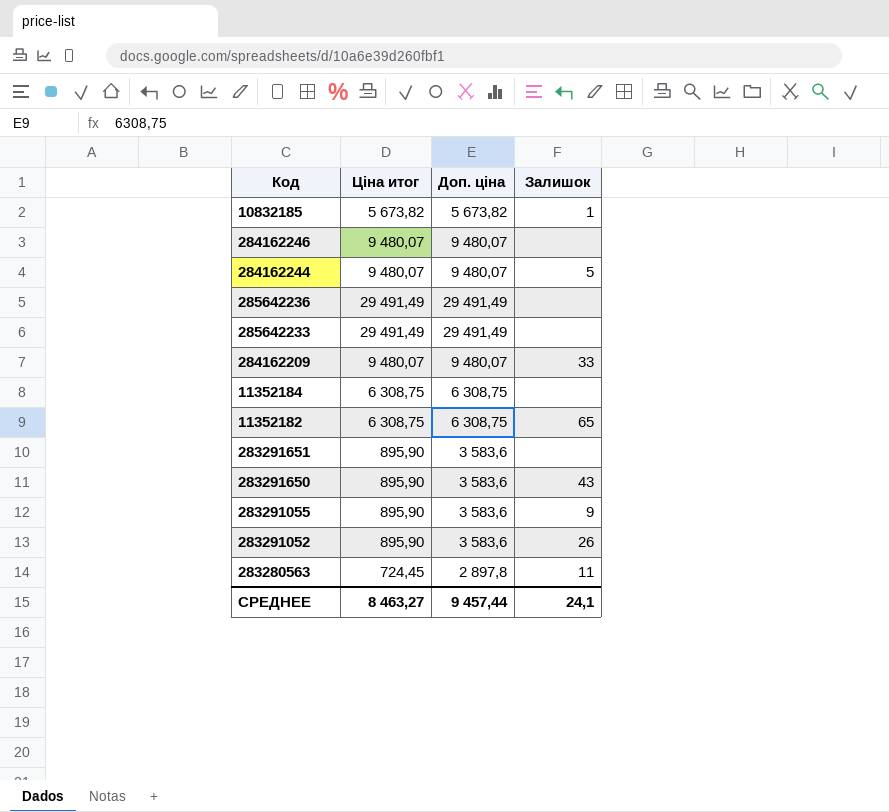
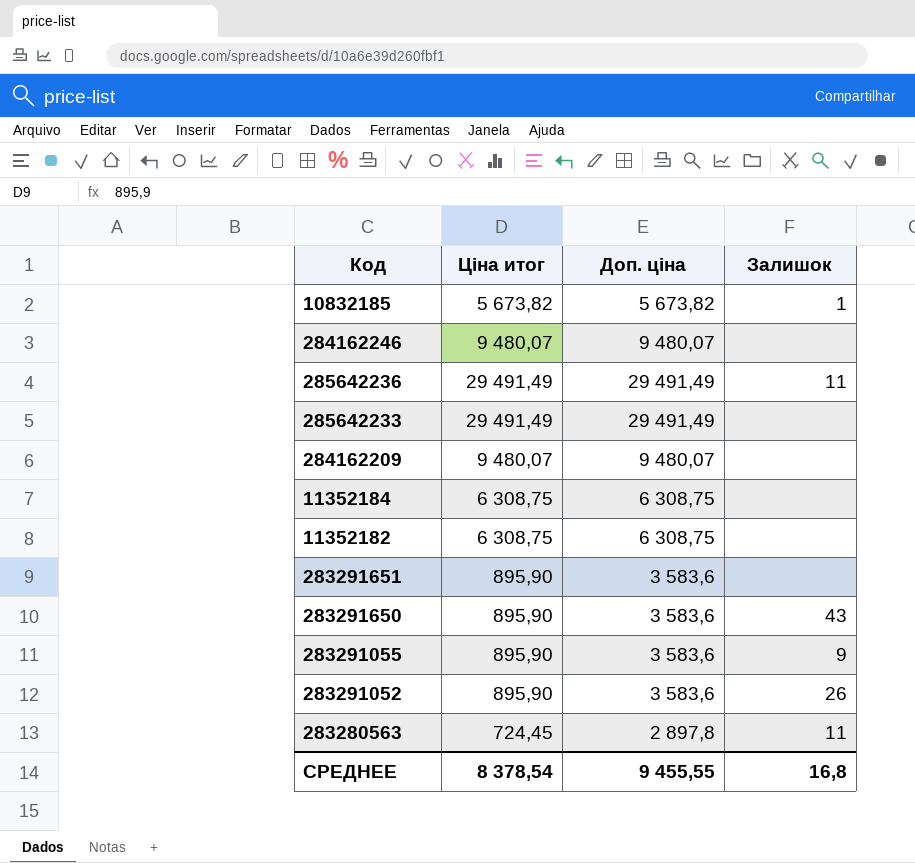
row 284162244: 9 480,07 | 9 480,07 | 5 -> none
285642236 | Залишок: none -> 11
284162209 | Залишок: 33 -> none
11352182 | Залишок: 65 -> none
СРЕДНЕЕ | Ціна итог: 8 463,27 -> 8 378,54
СРЕДНЕЕ | Доп. ціна: 9 457,44 -> 9 455,55
СРЕДНЕЕ | Залишок: 24,1 -> 16,8

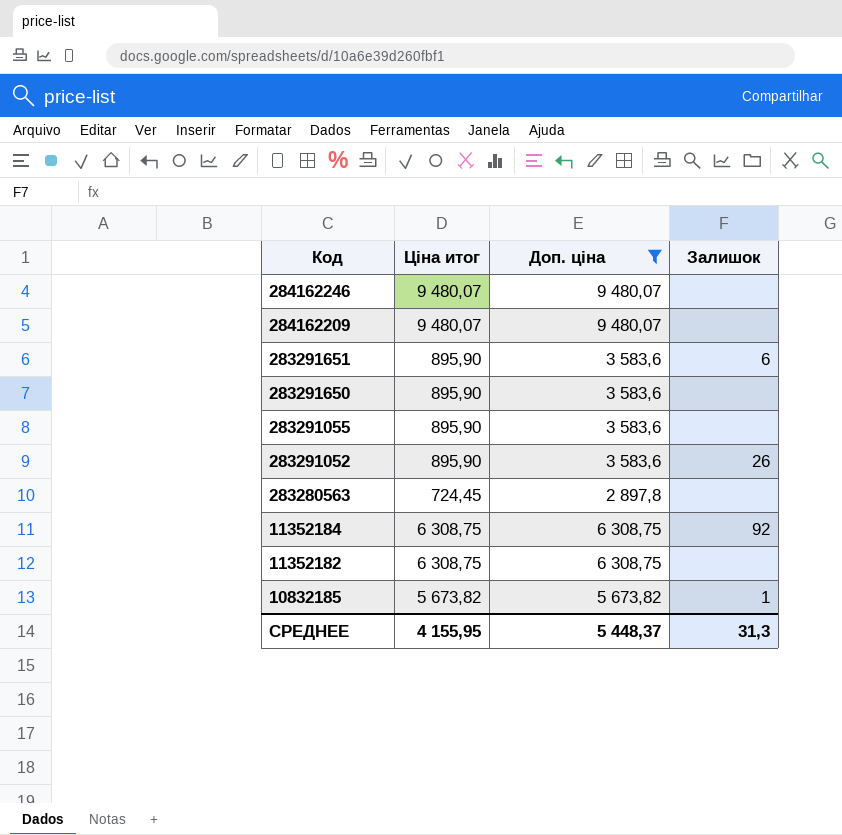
filter: none -> Доп. ціна != 29 491,49
row order: none -> Код descending
283291651 | Залишок: none -> 6
283291650 | Залишок: 43 -> none
283291055 | Залишок: 9 -> none
283280563 | Залишок: 11 -> none
11352184 | Залишок: none -> 92
СРЕДНЕЕ | Ціна итог: 8 378,54 -> 4 155,95
СРЕДНЕЕ | Доп. ціна: 9 455,55 -> 5 448,37
СРЕДНЕЕ | Залишок: 16,8 -> 31,3

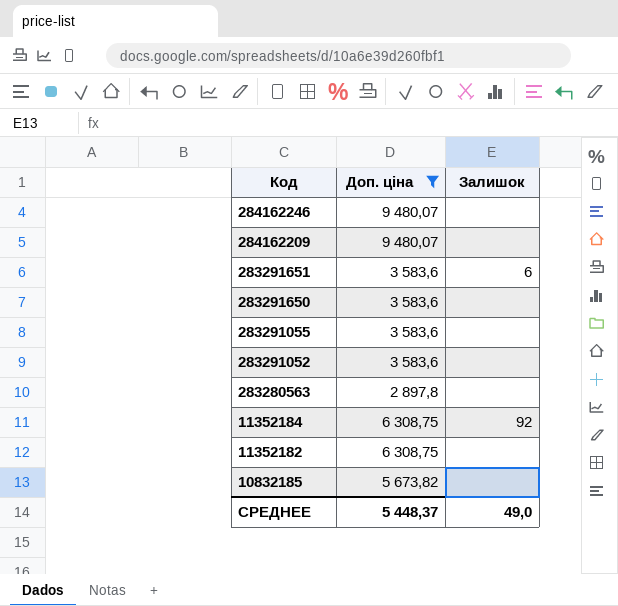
column Ціна итог | position: 2 -> none
283291052 | Залишок: 26 -> none
10832185 | Залишок: 1 -> none
СРЕДНЕЕ | Залишок: 31,3 -> 49,0

